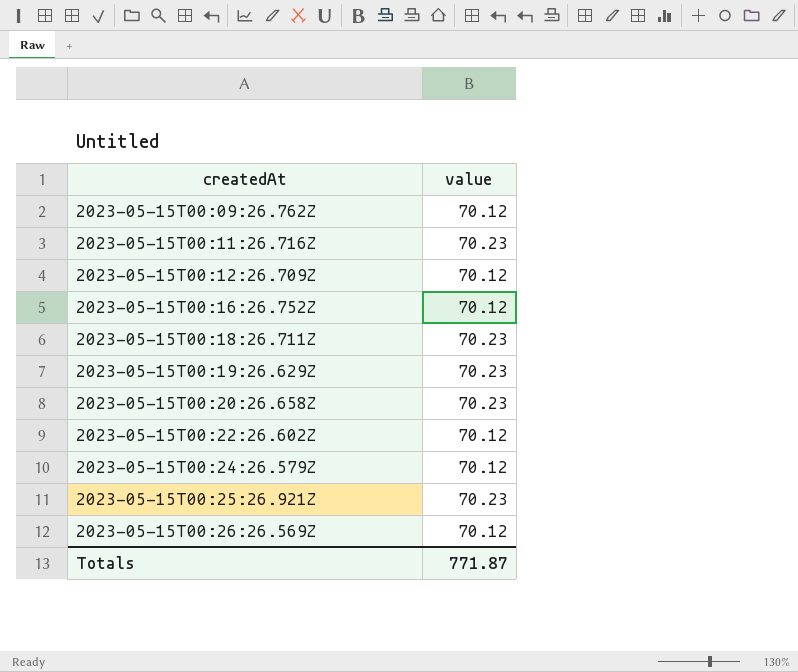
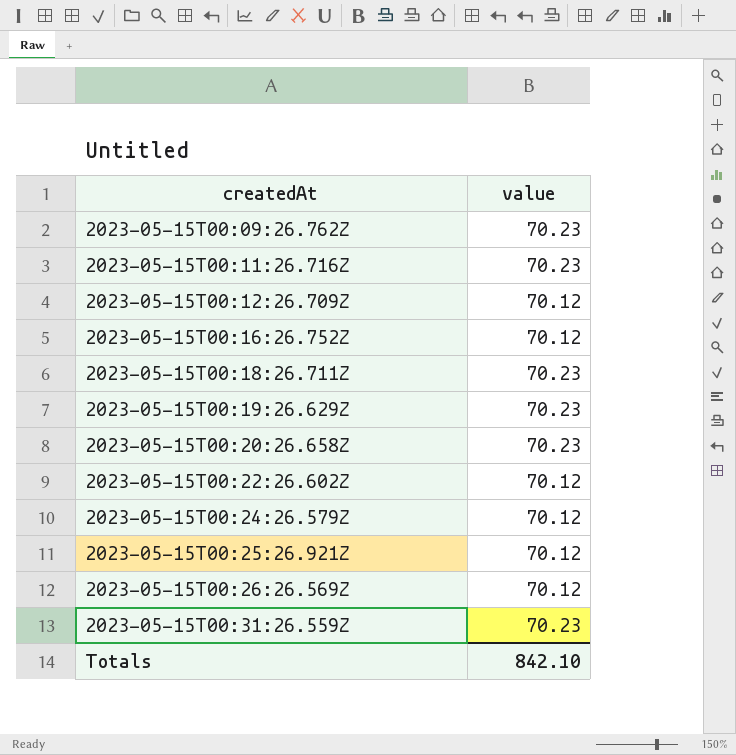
2023-05-15T00:09:26.762Z | value: 70.12 -> 70.23
2023-05-15T00:25:26.921Z | value: 70.23 -> 70.12
row 2023-05-15T00:31:26.559Z: none -> 70.23
Totals | value: 771.87 -> 842.10

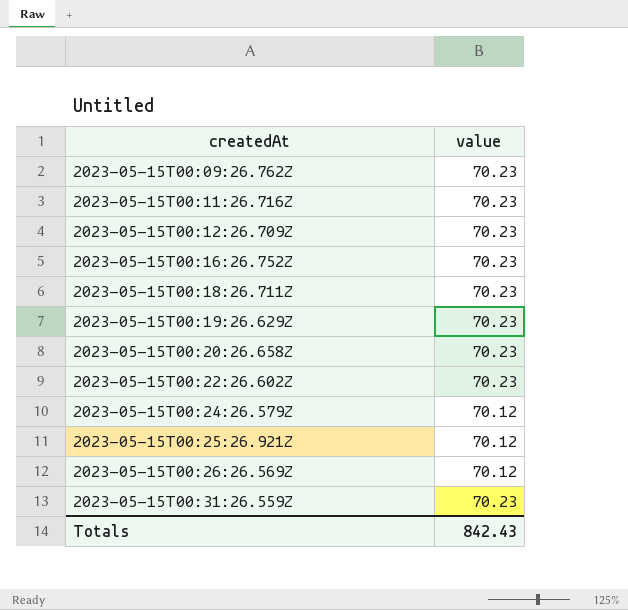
2023-05-15T00:12:26.709Z | value: 70.12 -> 70.23
2023-05-15T00:16:26.752Z | value: 70.12 -> 70.23
2023-05-15T00:22:26.602Z | value: 70.12 -> 70.23
Totals | value: 842.10 -> 842.43

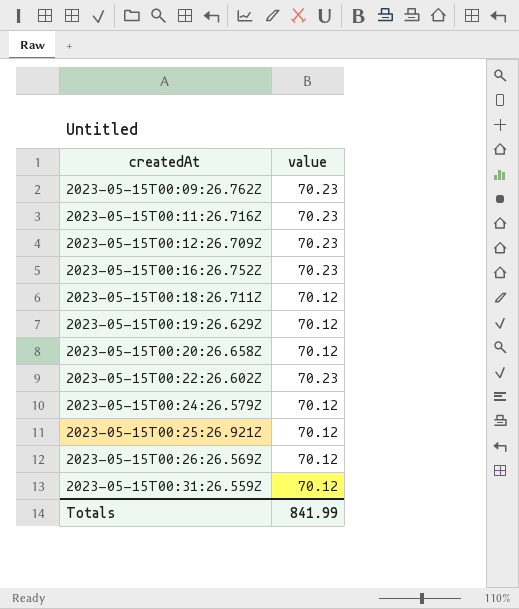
2023-05-15T00:18:26.711Z | value: 70.23 -> 70.12
2023-05-15T00:19:26.629Z | value: 70.23 -> 70.12
2023-05-15T00:20:26.658Z | value: 70.23 -> 70.12
2023-05-15T00:31:26.559Z | value: 70.23 -> 70.12
Totals | value: 842.43 -> 841.99

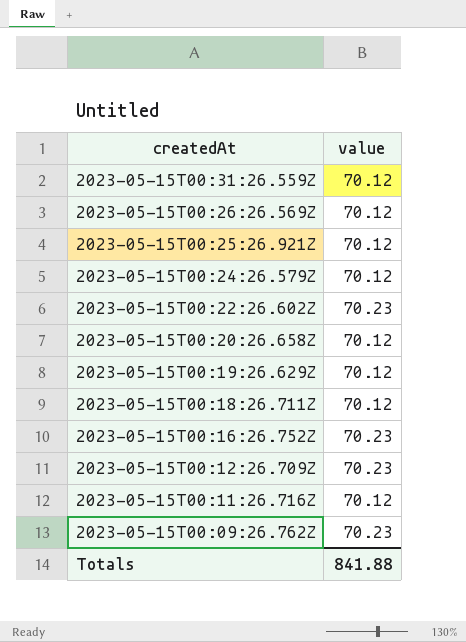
row order: createdAt ascending -> createdAt descending
2023-05-15T00:11:26.716Z | value: 70.23 -> 70.12
Totals | value: 841.99 -> 841.88

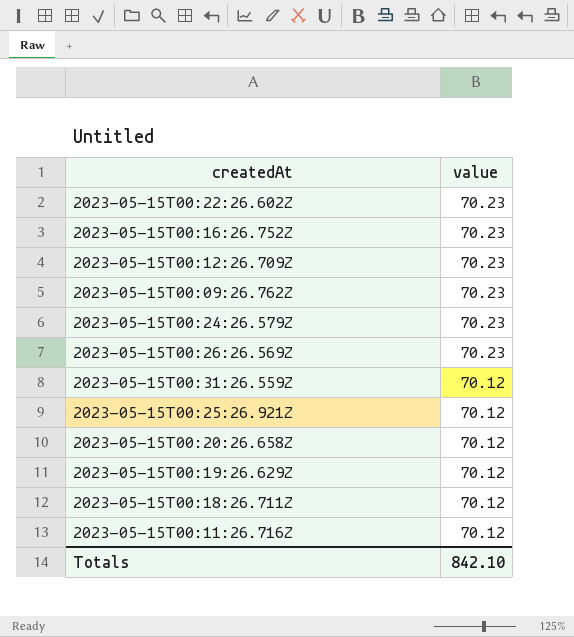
row order: createdAt descending -> value descending
2023-05-15T00:24:26.579Z | value: 70.12 -> 70.23
2023-05-15T00:26:26.569Z | value: 70.12 -> 70.23
Totals | value: 841.88 -> 842.10

